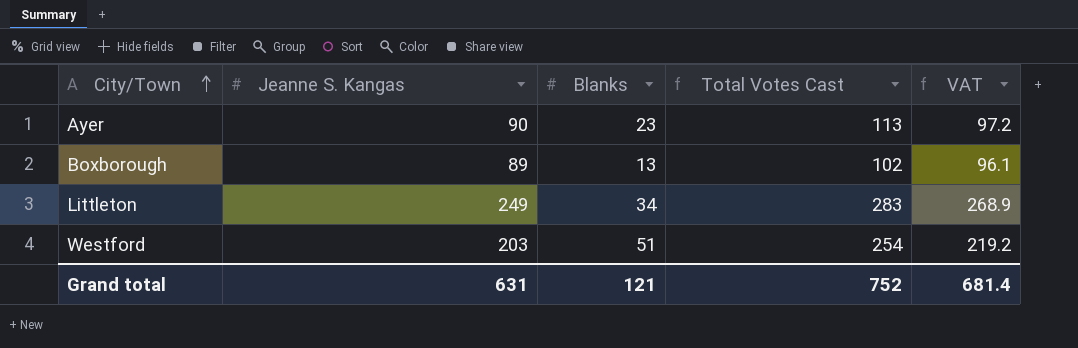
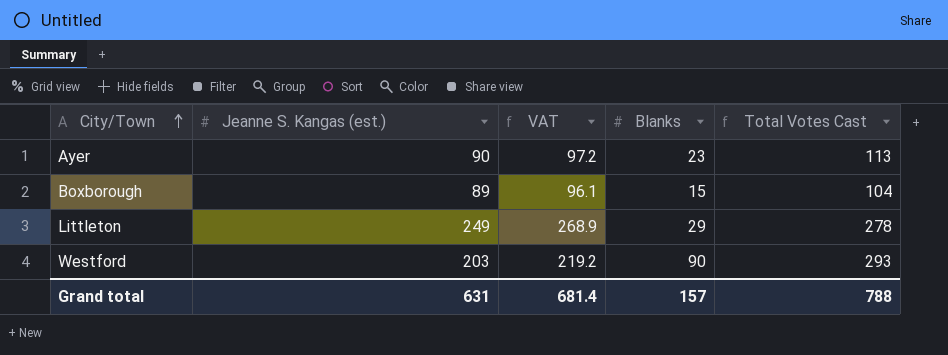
column name: Jeanne S. Kangas -> Jeanne S. Kangas (est.)
column VAT | position: 5 -> 3
Boxborough | Blanks: 13 -> 15
Boxborough | Total Votes Cast: 102 -> 104
Littleton | Blanks: 34 -> 29
Littleton | Total Votes Cast: 283 -> 278
Westford | Blanks: 51 -> 90
Westford | Total Votes Cast: 254 -> 293
Grand total | Blanks: 121 -> 157
Grand total | Total Votes Cast: 752 -> 788

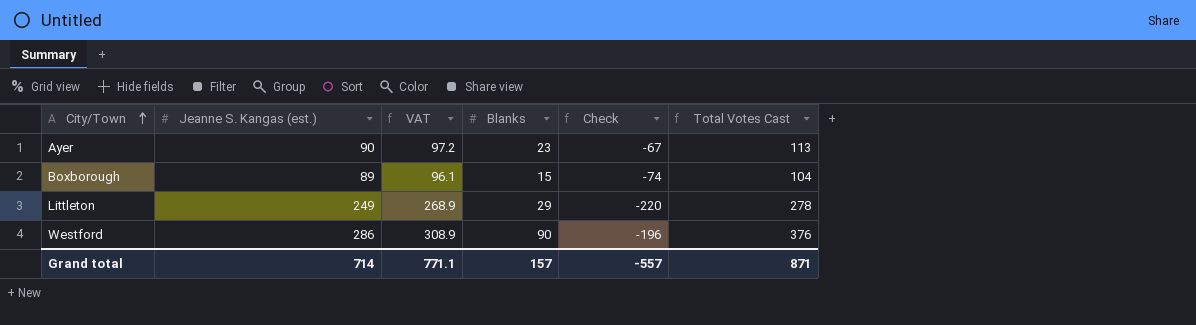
column Check | formula: none -> [Blanks] - [Jeanne S. Kangas (est.)]
Westford | Jeanne S. Kangas (est.): 203 -> 286
Westford | VAT: 219.2 -> 308.9
Westford | Total Votes Cast: 293 -> 376
Grand total | Jeanne S. Kangas (est.): 631 -> 714
Grand total | VAT: 681.4 -> 771.1
Grand total | Total Votes Cast: 788 -> 871

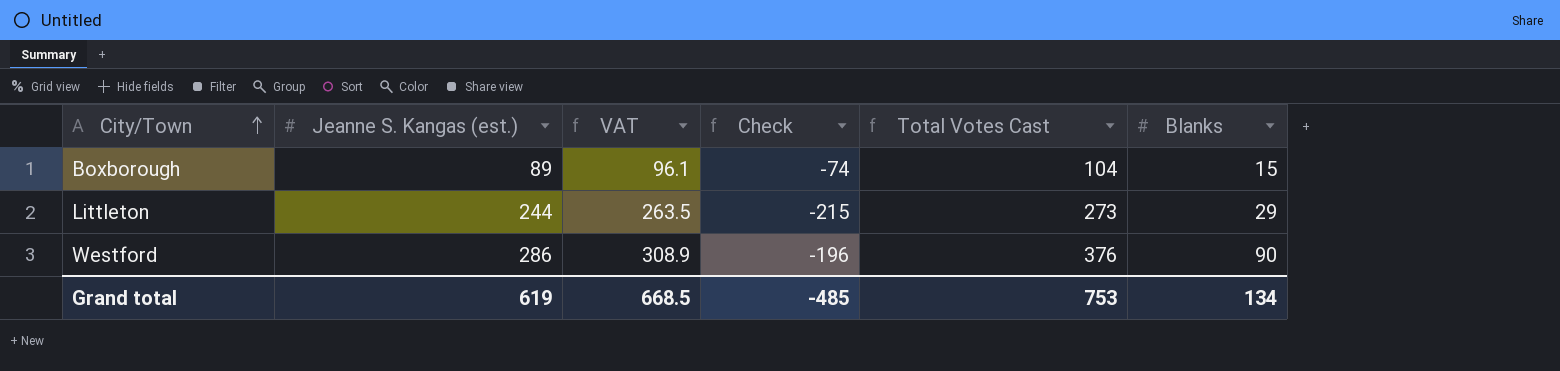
column Blanks | position: 4 -> 6
row Ayer: 90 | 97.2 | 23 | -67 | 113 -> none
Littleton | Jeanne S. Kangas (est.): 249 -> 244
Littleton | VAT: 268.9 -> 263.5
Littleton | Check: -220 -> -215
Littleton | Total Votes Cast: 278 -> 273
Grand total | Jeanne S. Kangas (est.): 714 -> 619
Grand total | VAT: 771.1 -> 668.5
Grand total | Check: -557 -> -485
Grand total | Total Votes Cast: 871 -> 753
Grand total | Blanks: 157 -> 134

